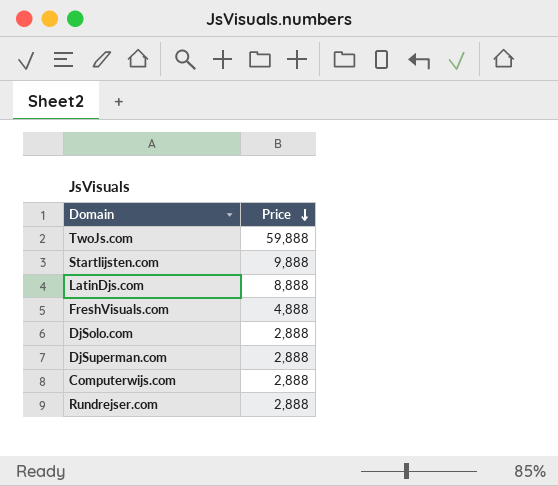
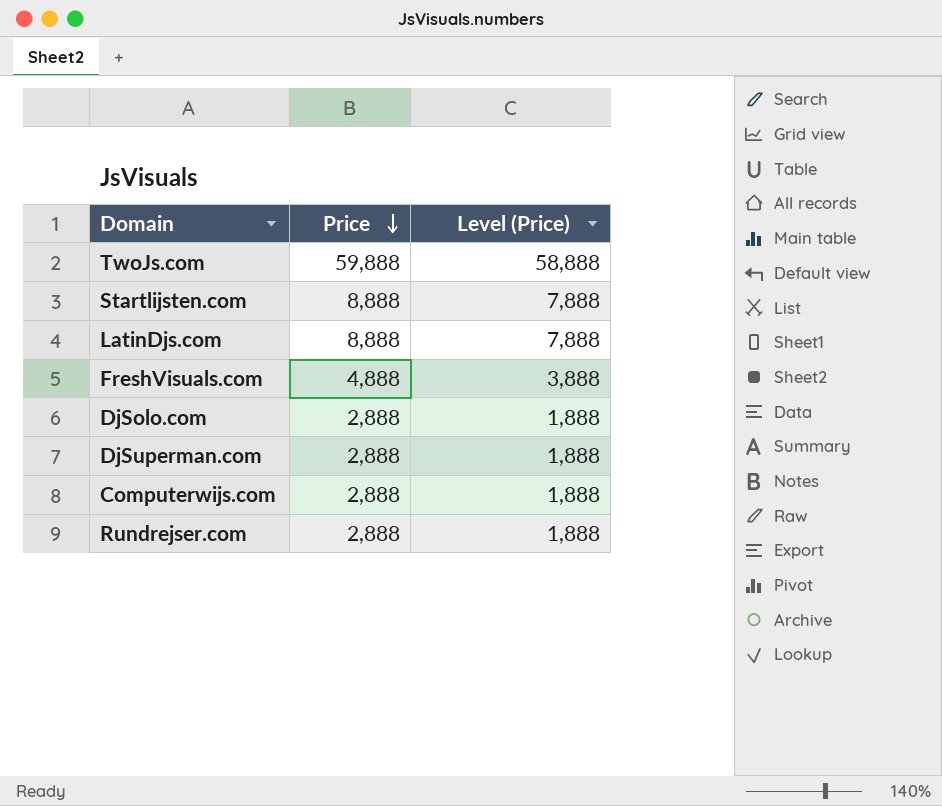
column Level (Price) | formula: none -> [Price] - 1000
Startlijsten.com | Price: 9,888 -> 8,888

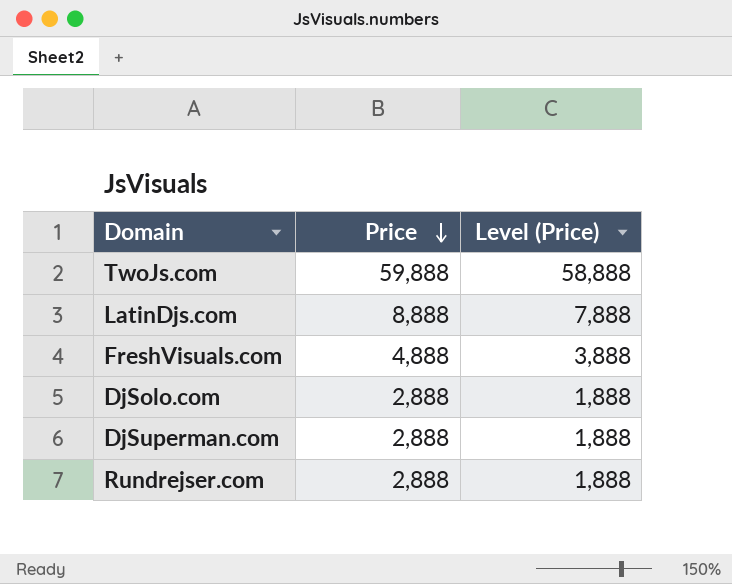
row Startlijsten.com: 8,888 | 7,888 -> none
row Computerwijs.com: 2,888 | 1,888 -> none

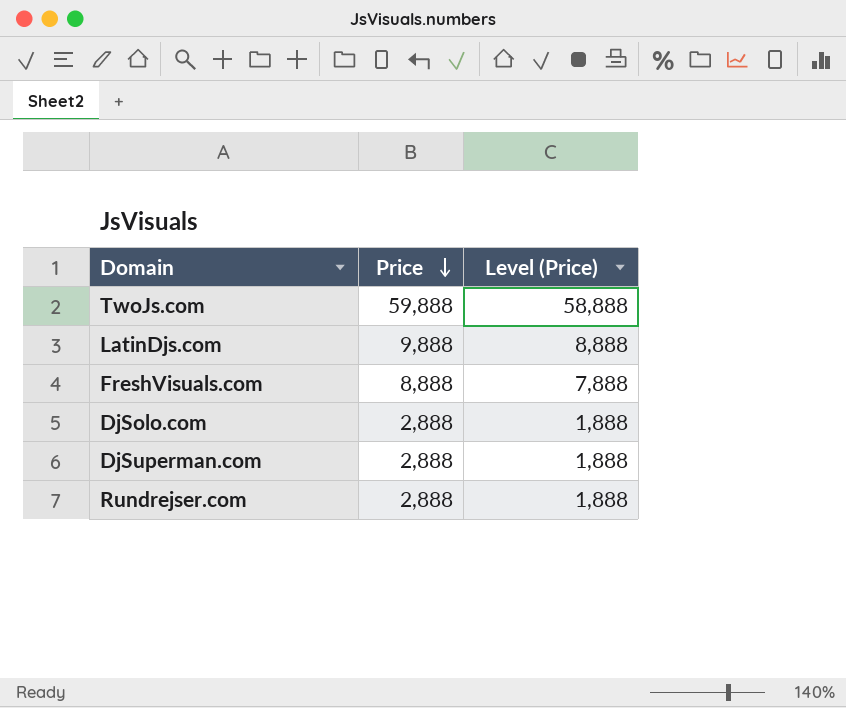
LatinDjs.com | Price: 8,888 -> 9,888
LatinDjs.com | Level (Price): 7,888 -> 8,888
FreshVisuals.com | Price: 4,888 -> 8,888
FreshVisuals.com | Level (Price): 3,888 -> 7,888

